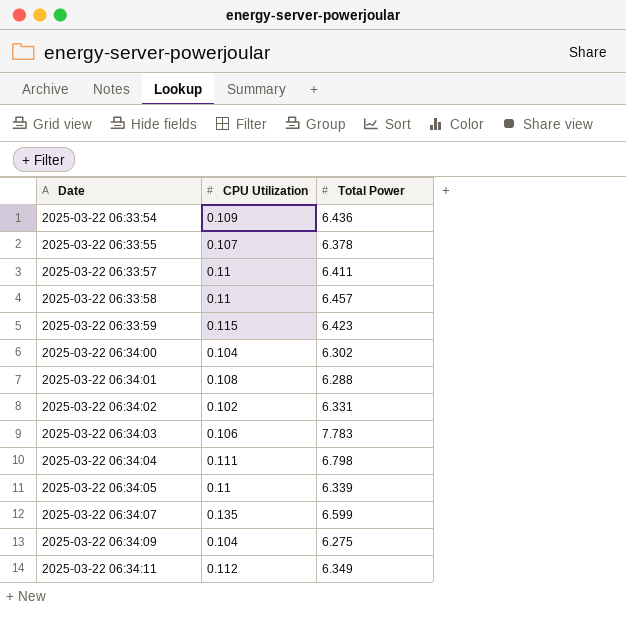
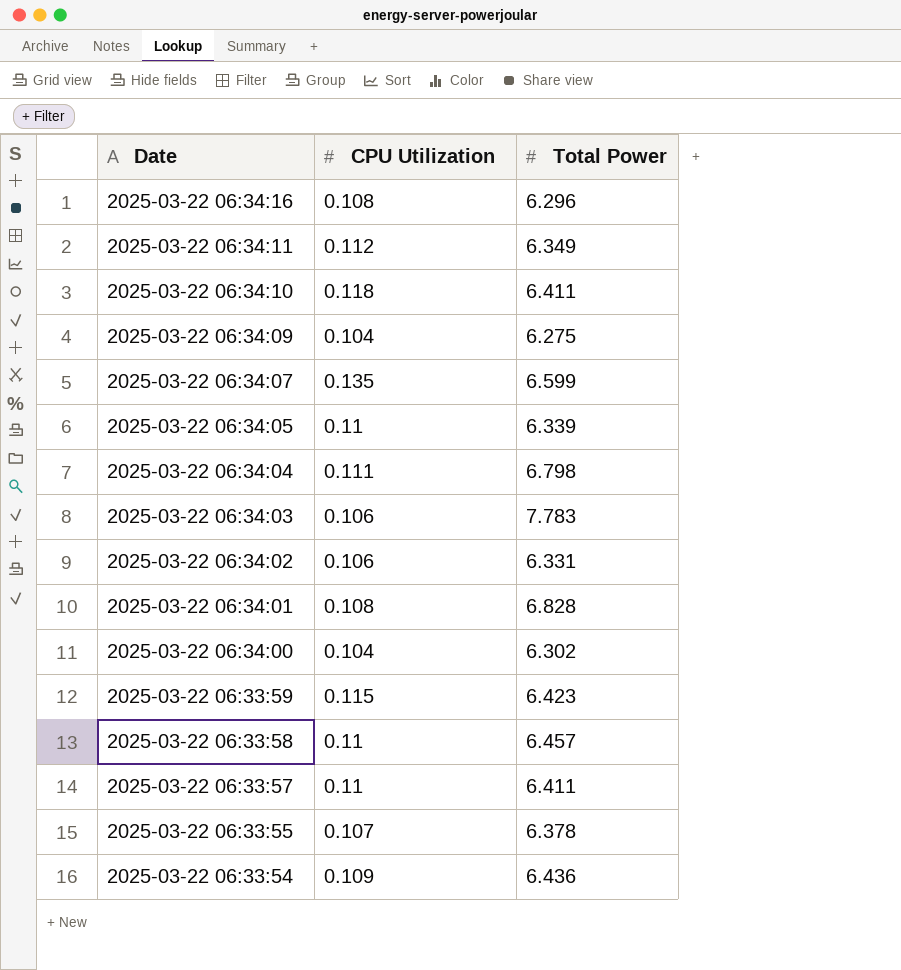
row order: Date ascending -> Date descending
row 2025-03-22 06:34:16: none -> 0.108 | 6.296
row 2025-03-22 06:34:10: none -> 0.118 | 6.411
2025-03-22 06:34:02 | CPU Utilization: 0.102 -> 0.106
2025-03-22 06:34:01 | Total Power: 6.288 -> 6.828

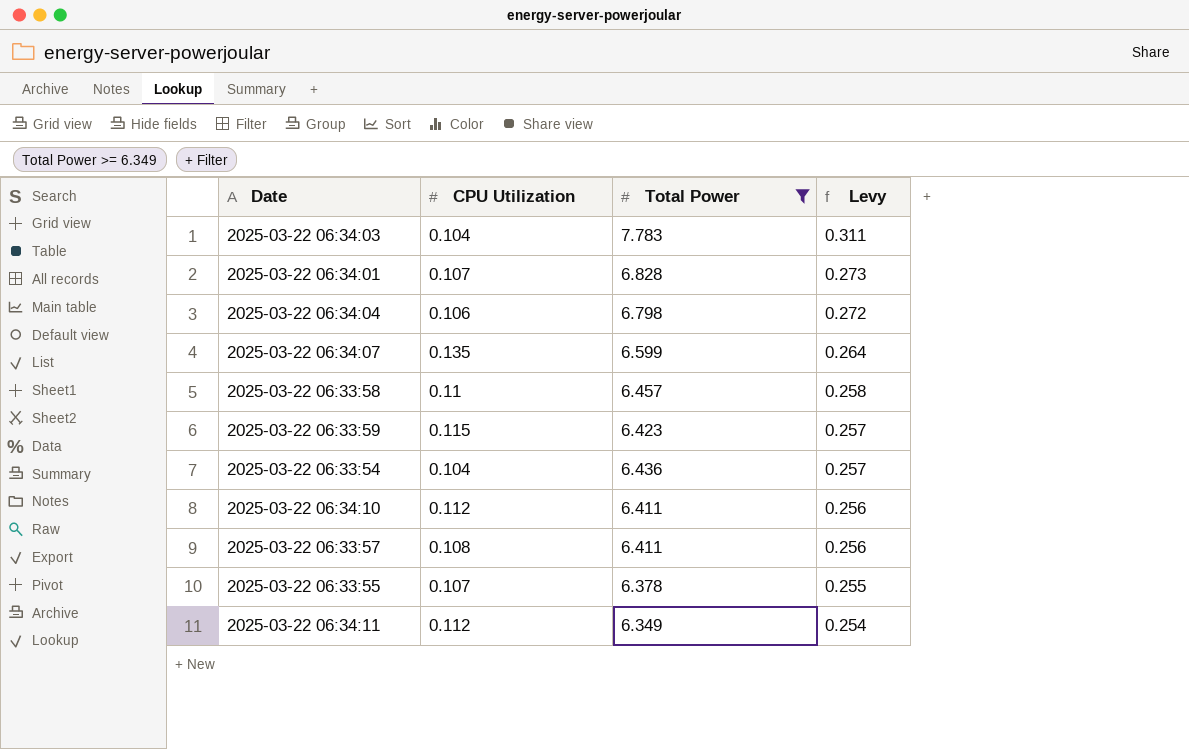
filter: none -> Total Power >= 6.349
row order: Date descending -> Levy descending
column Levy | formula: none -> [Total Power] * 0.04
2025-03-22 06:34:03 | CPU Utilization: 0.106 -> 0.104
2025-03-22 06:34:01 | CPU Utilization: 0.108 -> 0.107
2025-03-22 06:34:04 | CPU Utilization: 0.111 -> 0.106
2025-03-22 06:33:54 | CPU Utilization: 0.109 -> 0.104
2025-03-22 06:34:10 | CPU Utilization: 0.118 -> 0.112
2025-03-22 06:33:57 | CPU Utilization: 0.11 -> 0.108

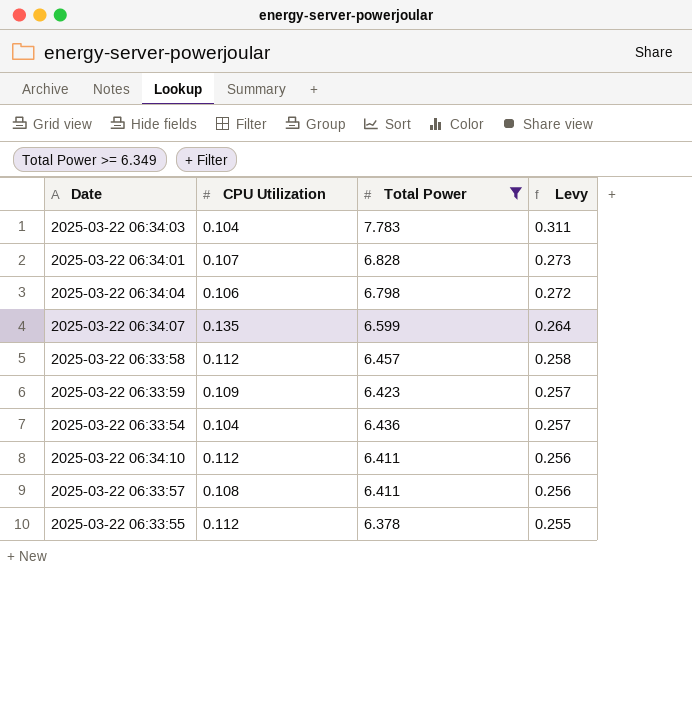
row 2025-03-22 06:34:11: 0.112 | 6.349 | 0.254 -> none
2025-03-22 06:33:58 | CPU Utilization: 0.11 -> 0.112
2025-03-22 06:33:59 | CPU Utilization: 0.115 -> 0.109
2025-03-22 06:33:55 | CPU Utilization: 0.107 -> 0.112

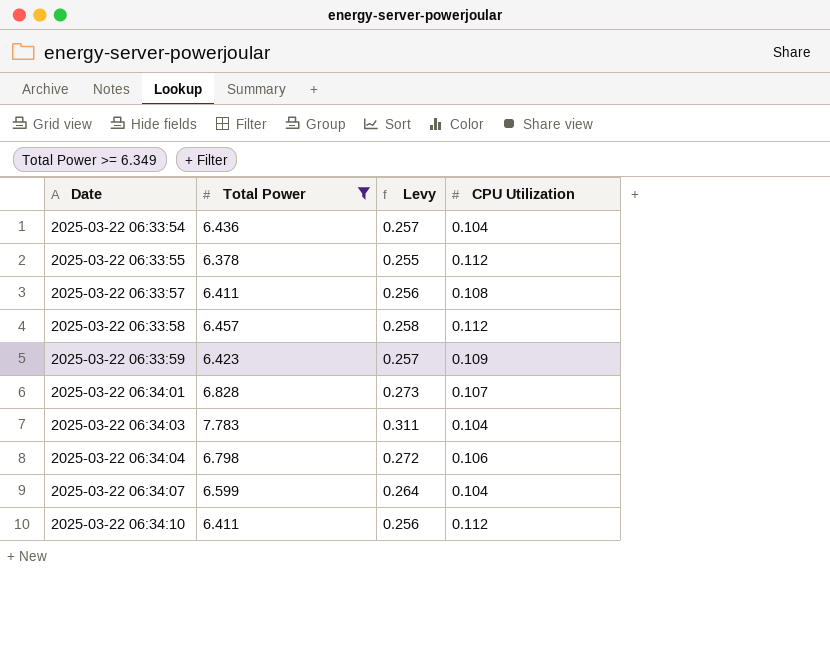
row order: Levy descending -> Date ascending
column CPU Utilization | position: 2 -> 4
2025-03-22 06:34:07 | CPU Utilization: 0.135 -> 0.104

